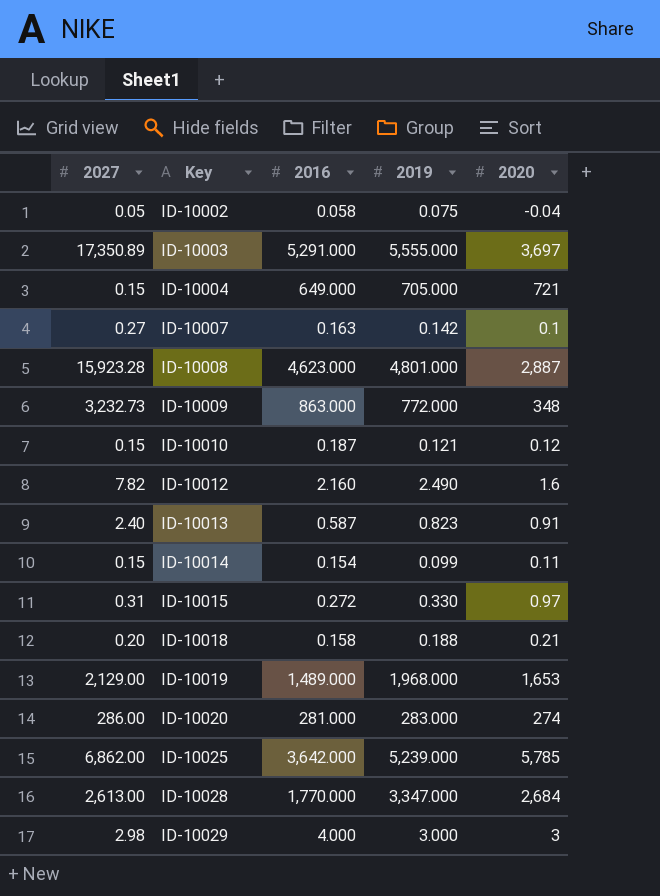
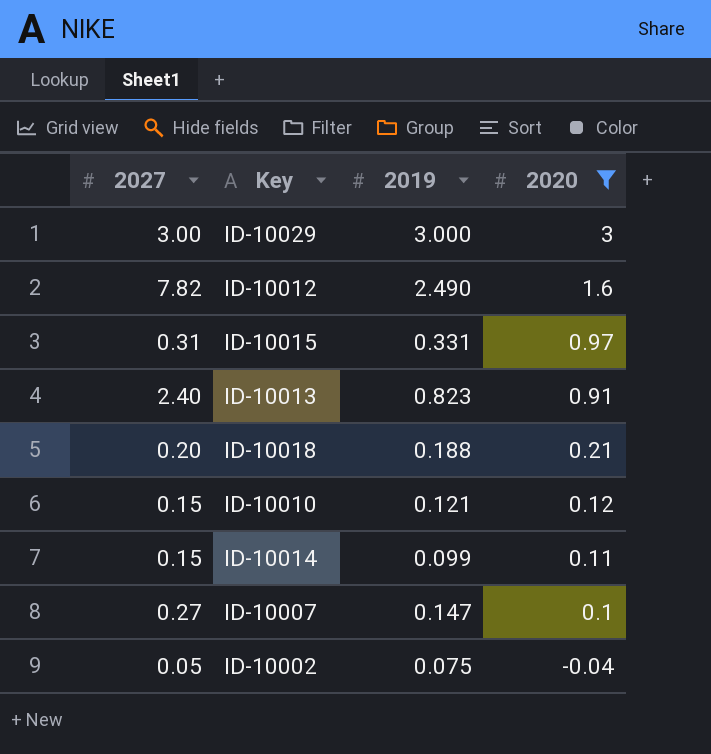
filter: none -> 2020 <= 3
row order: Key ascending -> 2020 descending
column 2016 | position: 3 -> none
ID-10029 | 2027: 2.98 -> 3.00
ID-10015 | 2019: 0.330 -> 0.331
ID-10007 | 2019: 0.142 -> 0.147

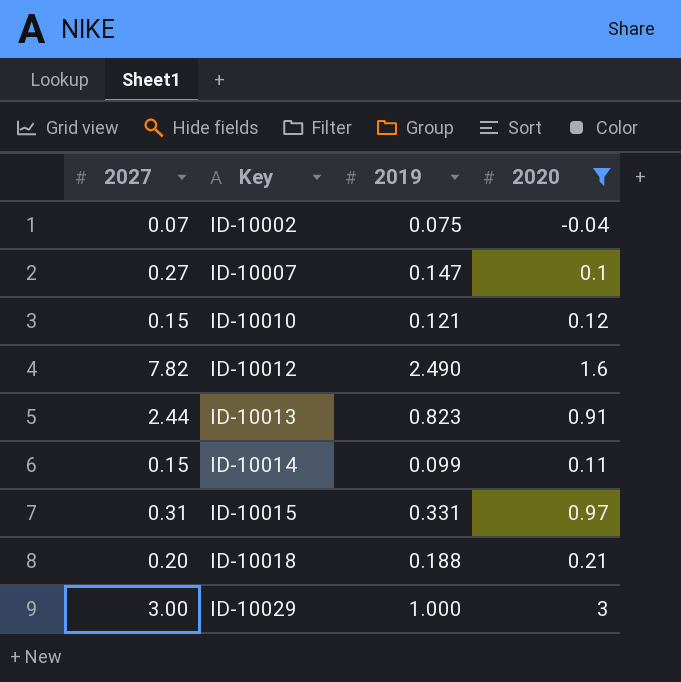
row order: 2020 descending -> Key ascending
ID-10002 | 2027: 0.05 -> 0.07
ID-10013 | 2027: 2.40 -> 2.44
ID-10029 | 2019: 3.000 -> 1.000

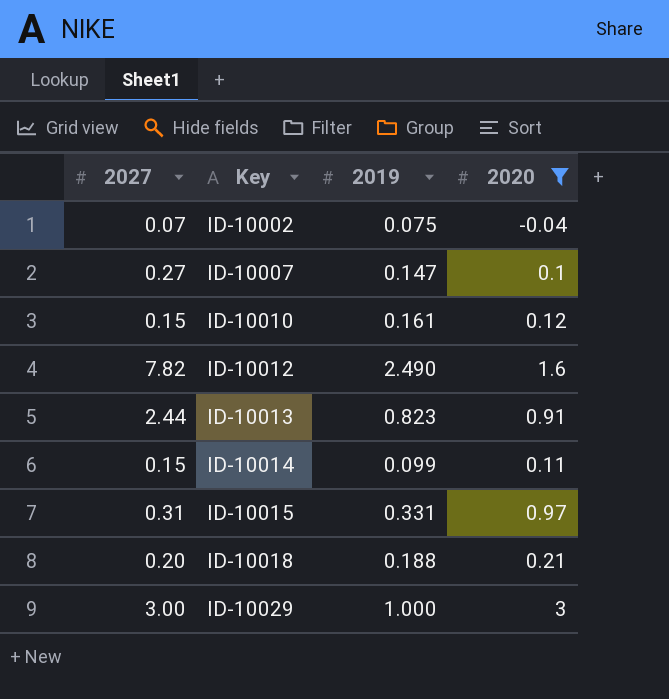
ID-10010 | 2019: 0.121 -> 0.161

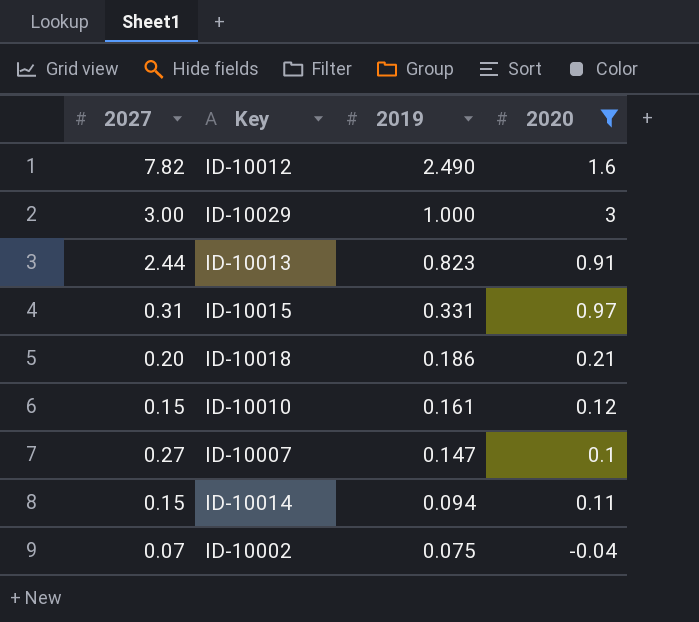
row order: Key ascending -> 2019 descending
ID-10018 | 2019: 0.188 -> 0.186
ID-10014 | 2019: 0.099 -> 0.094

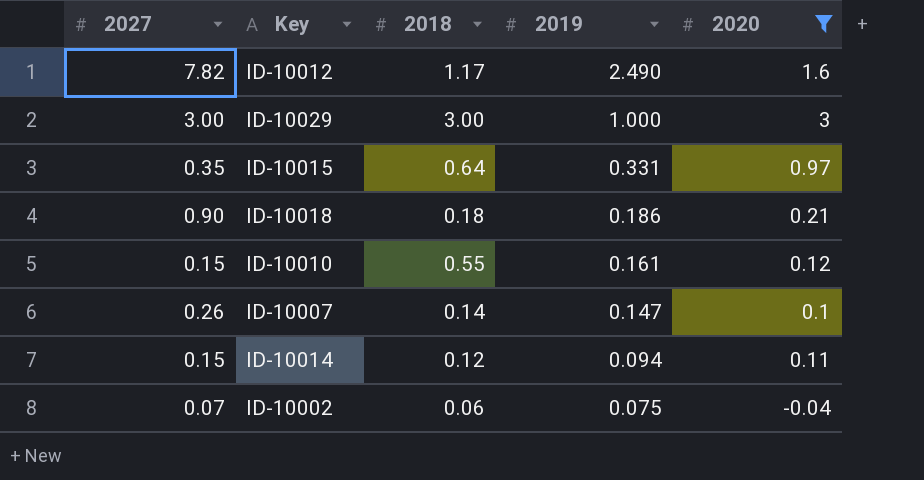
column 2018 | position: none -> 3
row ID-10013: 2.44 | 0.823 | 0.91 -> none
ID-10015 | 2027: 0.31 -> 0.35
ID-10018 | 2027: 0.20 -> 0.90
ID-10007 | 2027: 0.27 -> 0.26

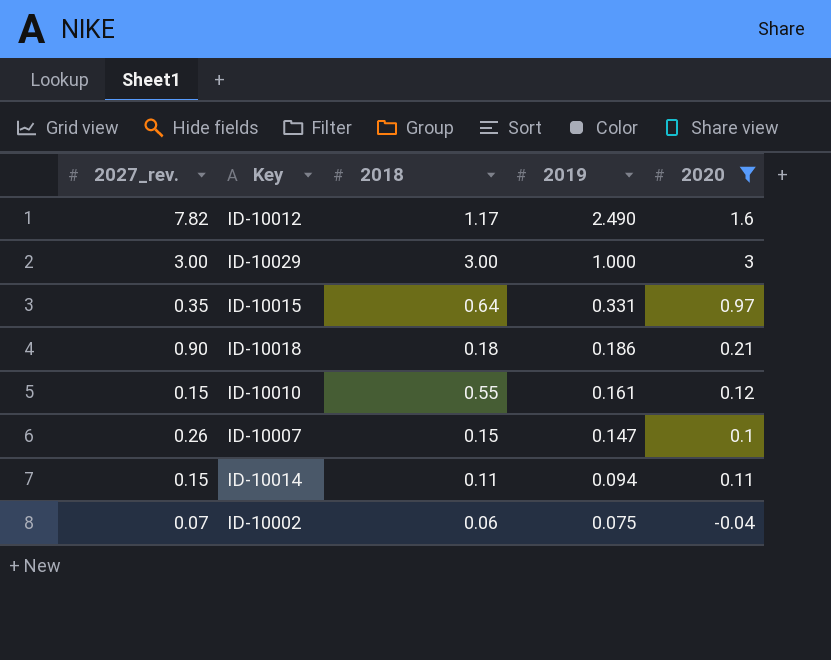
column name: 2027 -> 2027_rev.
ID-10007 | 2018: 0.14 -> 0.15
ID-10014 | 2018: 0.12 -> 0.11

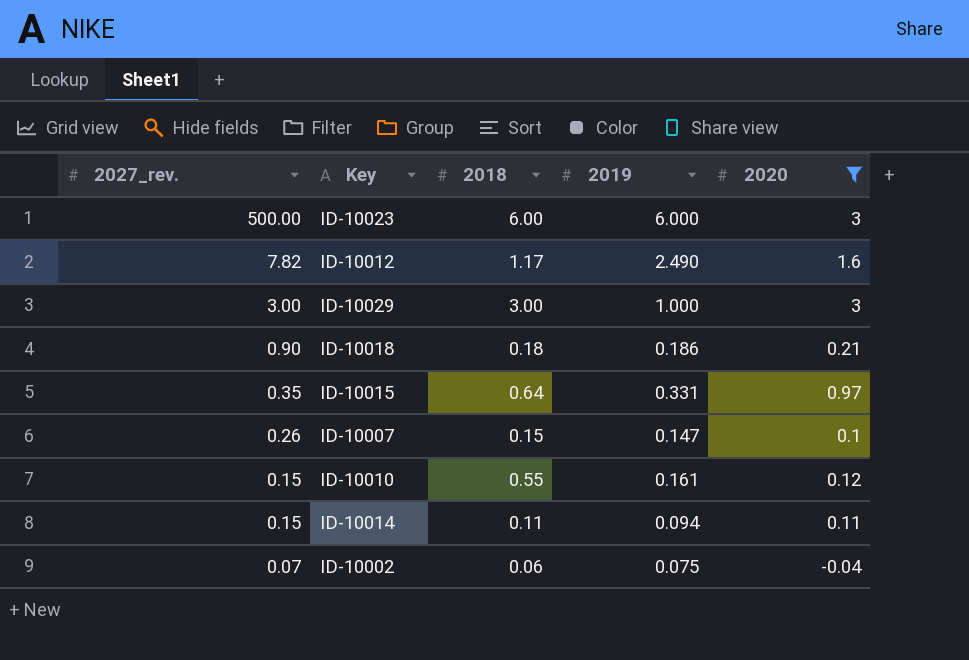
row order: 2019 descending -> 2027_rev. descending
row ID-10023: none -> 500.00 | 6.00 | 6.000 | 3

